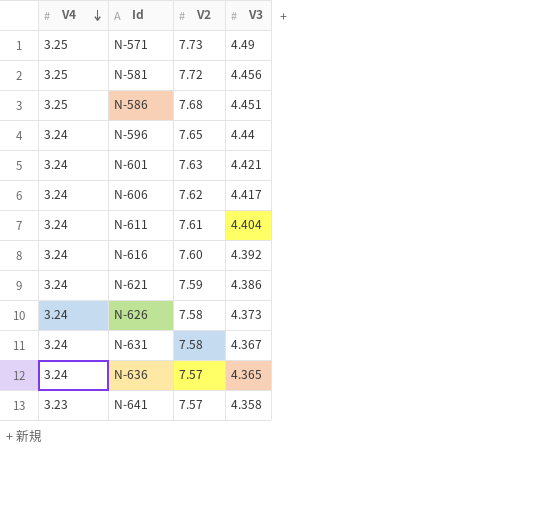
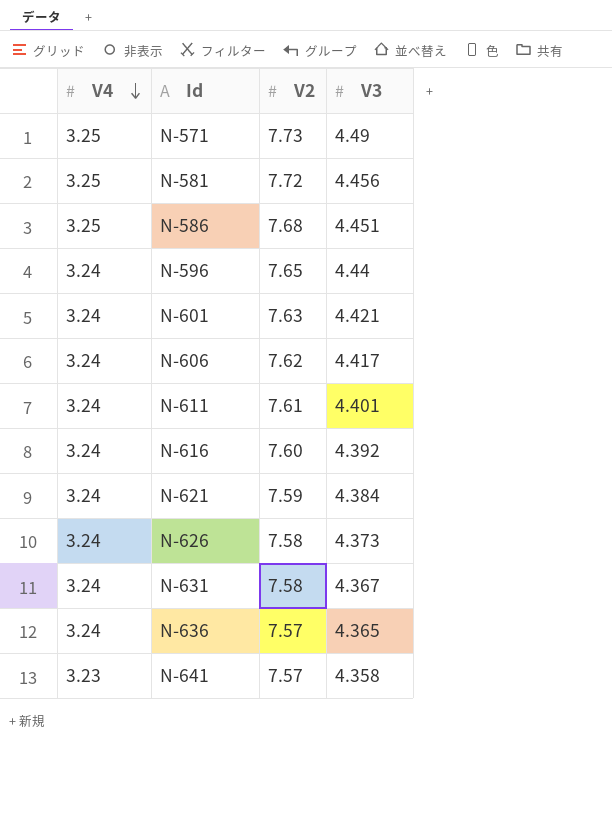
N-611 | V3: 4.404 -> 4.401
N-621 | V3: 4.386 -> 4.384

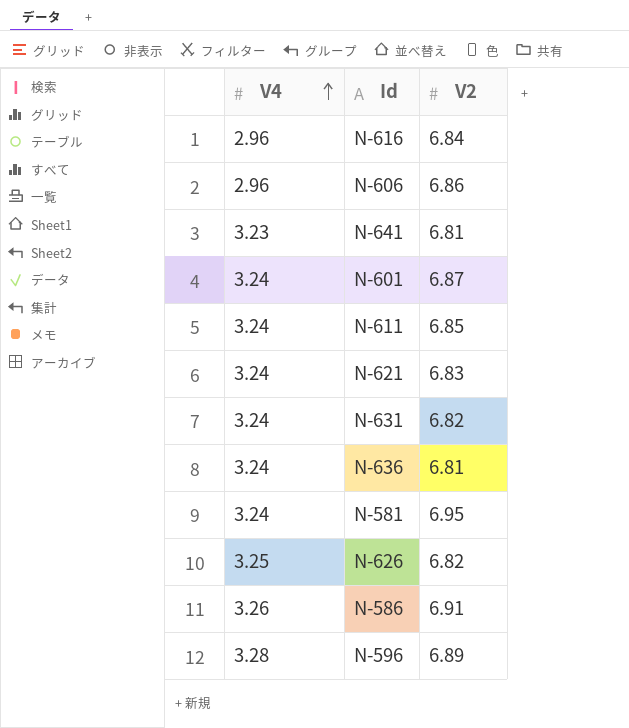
row order: V4 descending -> V4 ascending
column V3 | position: 4 -> none
row N-571: 3.25 | 7.73 | 4.49 -> none
N-616 | V4: 3.24 -> 2.96
N-616 | V2: 7.60 -> 6.84
N-606 | V4: 3.24 -> 2.96
N-606 | V2: 7.62 -> 6.86
N-641 | V2: 7.57 -> 6.81
N-601 | V2: 7.63 -> 6.87
N-611 | V2: 7.61 -> 6.85
N-621 | V2: 7.59 -> 6.83
N-631 | V2: 7.58 -> 6.82
N-636 | V2: 7.57 -> 6.81
N-581 | V4: 3.25 -> 3.24
N-581 | V2: 7.72 -> 6.95
N-626 | V4: 3.24 -> 3.25
N-626 | V2: 7.58 -> 6.82
N-586 | V4: 3.25 -> 3.26
N-586 | V2: 7.68 -> 6.91
N-596 | V4: 3.24 -> 3.28
N-596 | V2: 7.65 -> 6.89

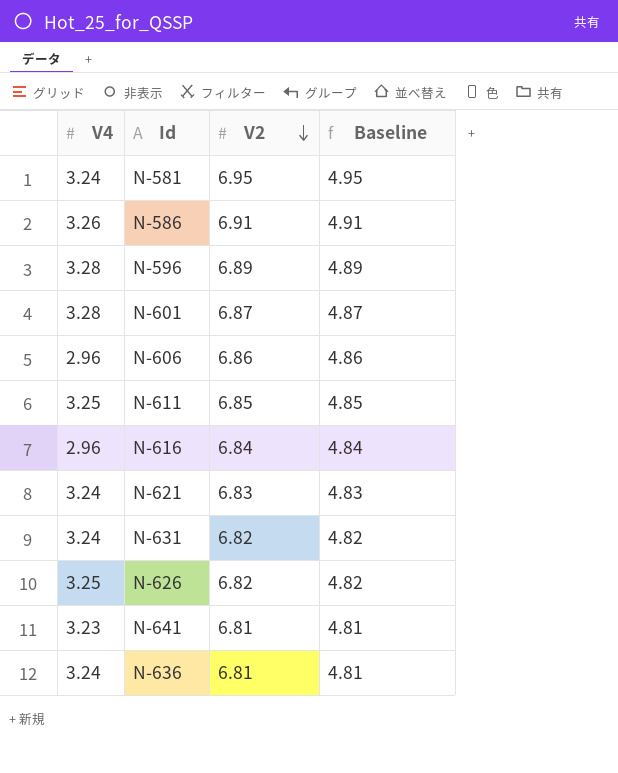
row order: V4 ascending -> V2 descending
column Baseline | formula: none -> [V2] - 2
N-601 | V4: 3.24 -> 3.28
N-611 | V4: 3.24 -> 3.25

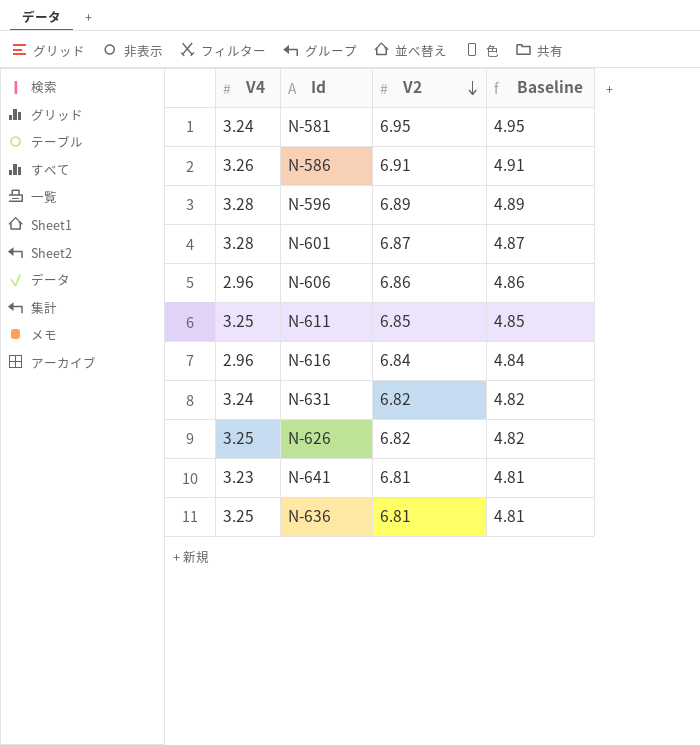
row N-621: 3.24 | 6.83 | 4.83 -> none
N-636 | V4: 3.24 -> 3.25

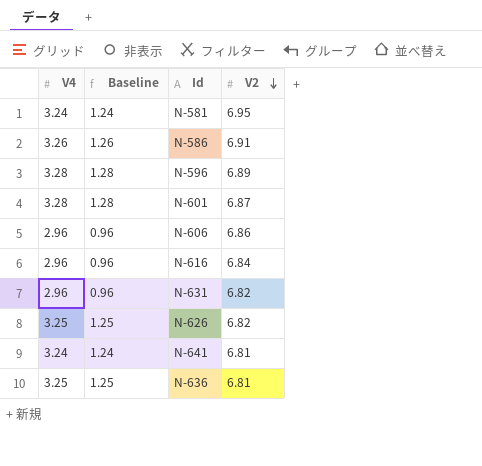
column Baseline | formula: [V2] - 2 -> [V4] - 2
column Baseline | position: 4 -> 2
row N-611: 3.25 | 6.85 | 4.85 -> none
N-631 | V4: 3.24 -> 2.96
N-641 | V4: 3.23 -> 3.24

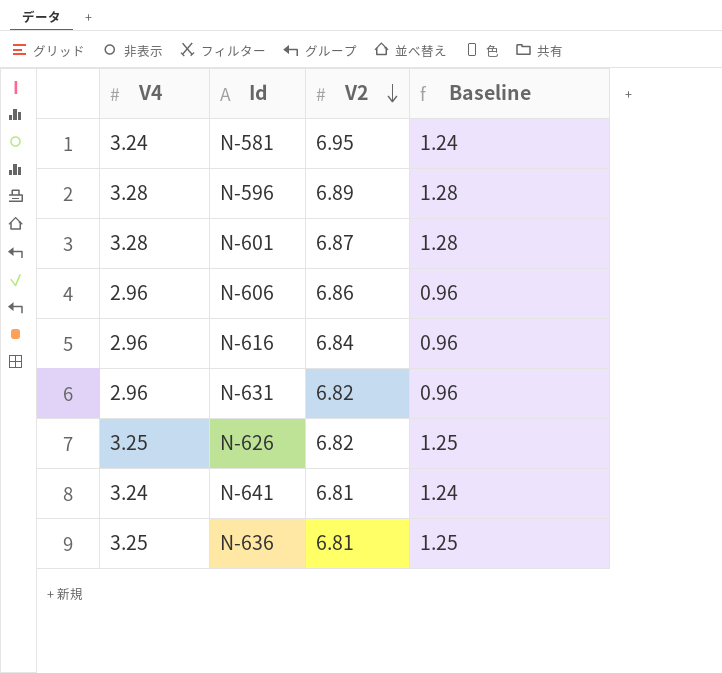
column Baseline | position: 2 -> 4
row N-586: 3.26 | 1.26 | 6.91 -> none

